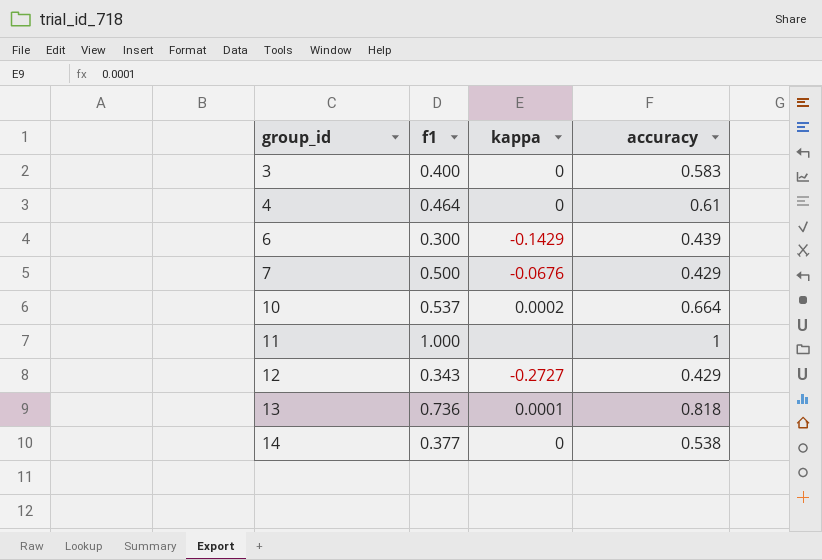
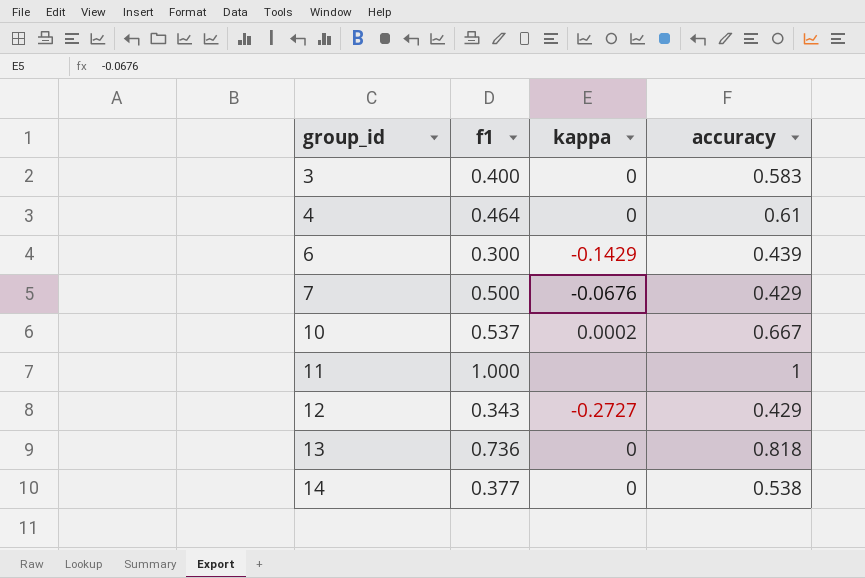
10 | accuracy: 0.664 -> 0.667
13 | kappa: 0.0001 -> 0

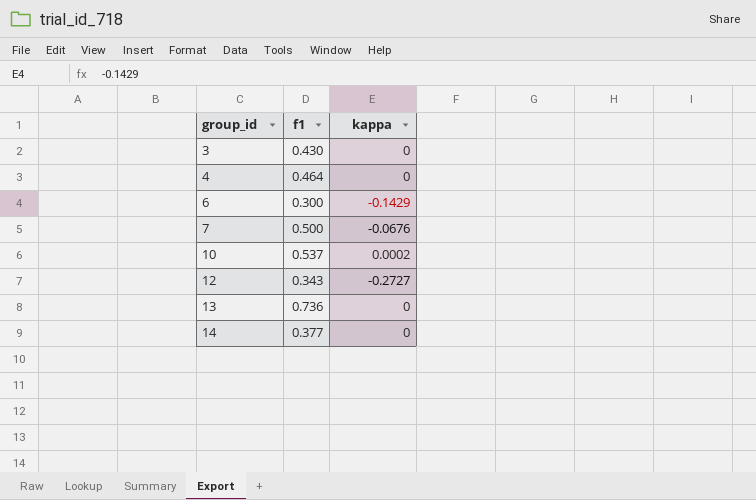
column accuracy | position: 4 -> none
row 11: 1.000 | none | 1 -> none
3 | f1: 0.400 -> 0.430

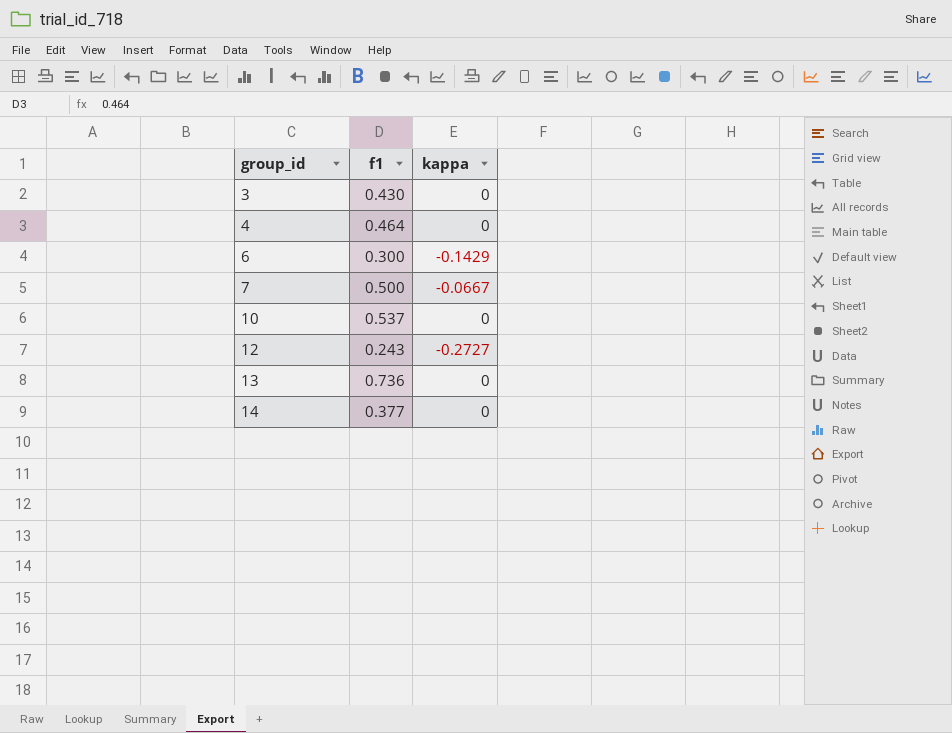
7 | kappa: -0.0676 -> -0.0667
10 | kappa: 0.0002 -> 0
12 | f1: 0.343 -> 0.243

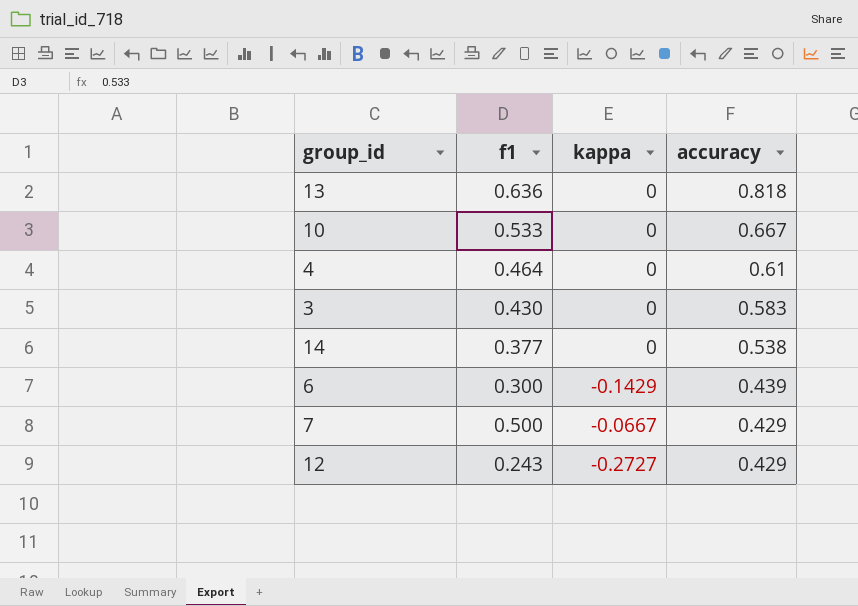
row order: group_id ascending -> accuracy descending
column accuracy | position: none -> 4
13 | f1: 0.736 -> 0.636
10 | f1: 0.537 -> 0.533

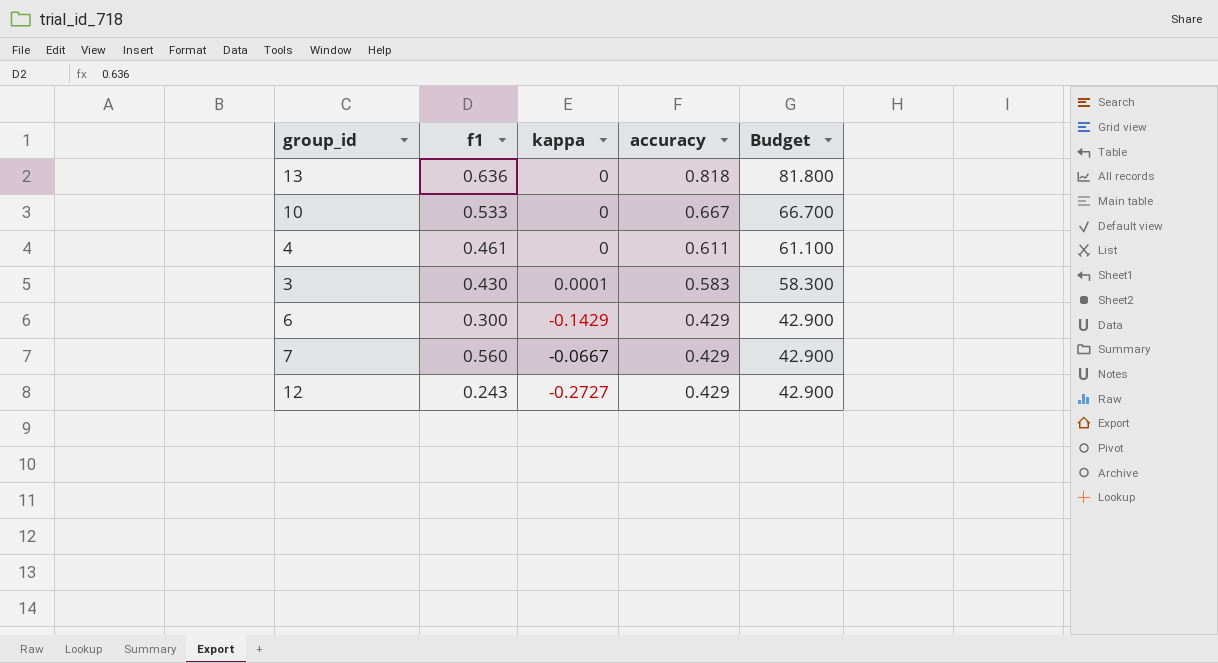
column Budget | formula: none -> [accuracy] * 100
row 14: 0.377 | 0 | 0.538 -> none
4 | f1: 0.464 -> 0.461
4 | accuracy: 0.61 -> 0.611
3 | kappa: 0 -> 0.0001
6 | accuracy: 0.439 -> 0.429
7 | f1: 0.500 -> 0.560

